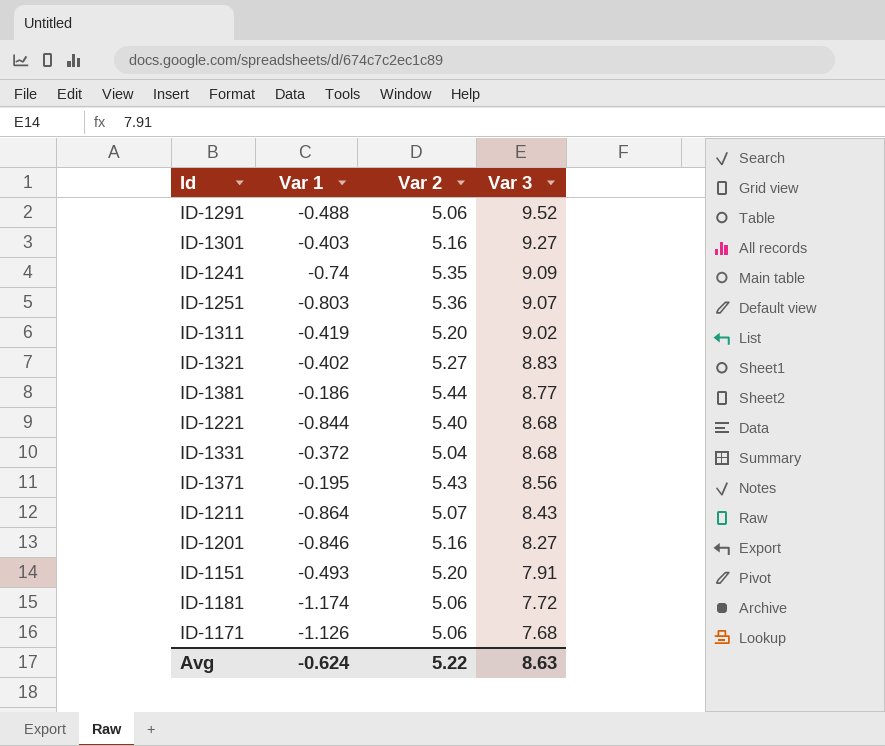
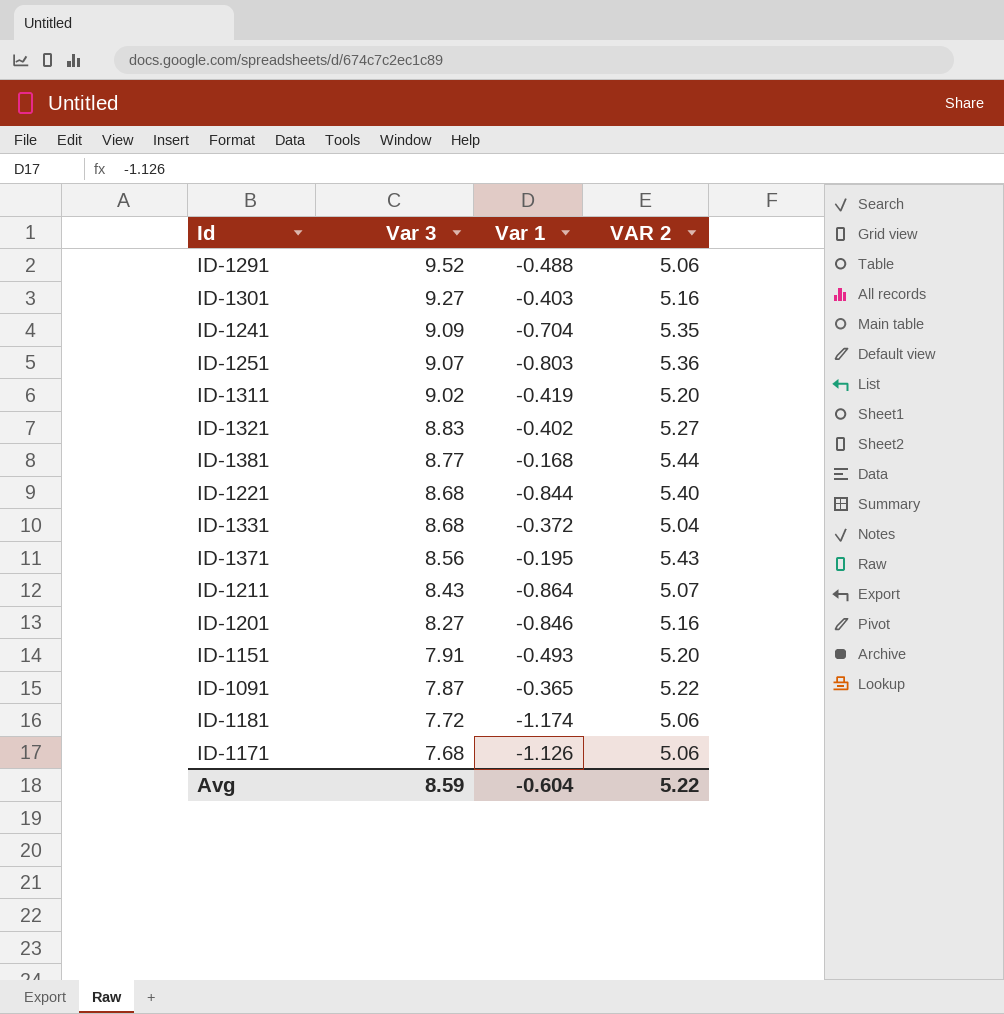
column Var 3 | position: 4 -> 2
column name: Var 2 -> VAR 2
ID-1241 | Var 1: -0.74 -> -0.704
ID-1381 | Var 1: -0.186 -> -0.168
row ID-1091: none -> 7.87 | -0.365 | 5.22
Avg | Var 3: 8.63 -> 8.59
Avg | Var 1: -0.624 -> -0.604

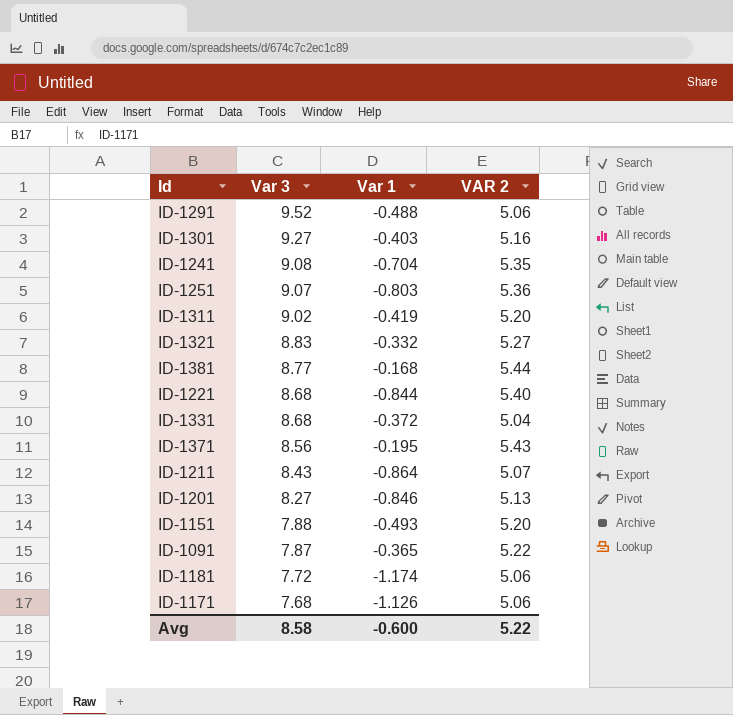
ID-1241 | Var 3: 9.09 -> 9.08
ID-1321 | Var 1: -0.402 -> -0.332
ID-1201 | VAR 2: 5.16 -> 5.13
ID-1151 | Var 3: 7.91 -> 7.88
Avg | Var 3: 8.59 -> 8.58
Avg | Var 1: -0.604 -> -0.600

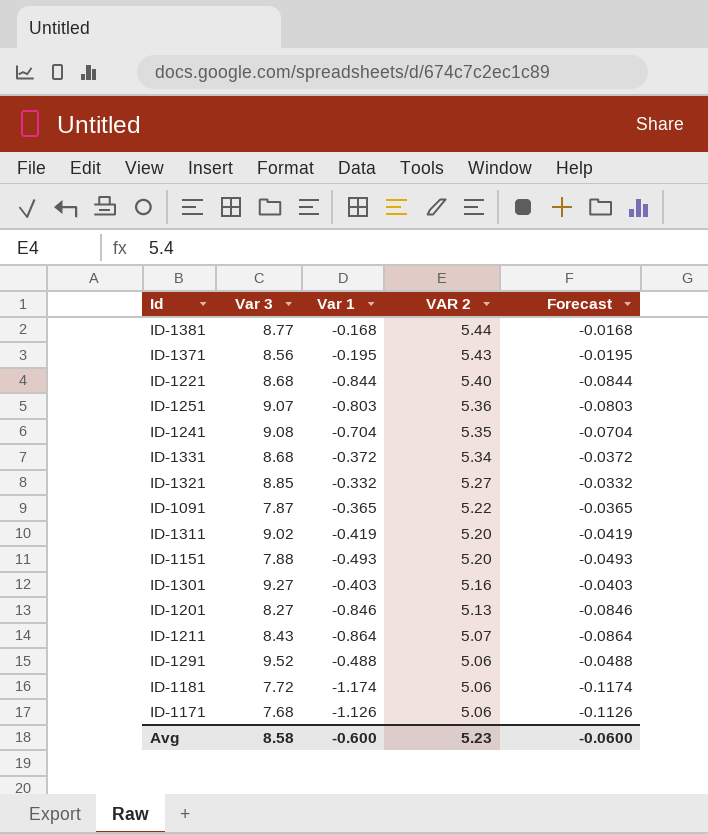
row order: Var 3 descending -> VAR 2 descending
column Forecast | formula: none -> [Var 1] * 0.1
ID-1331 | VAR 2: 5.04 -> 5.34
ID-1321 | Var 3: 8.83 -> 8.85
Avg | VAR 2: 5.22 -> 5.23

